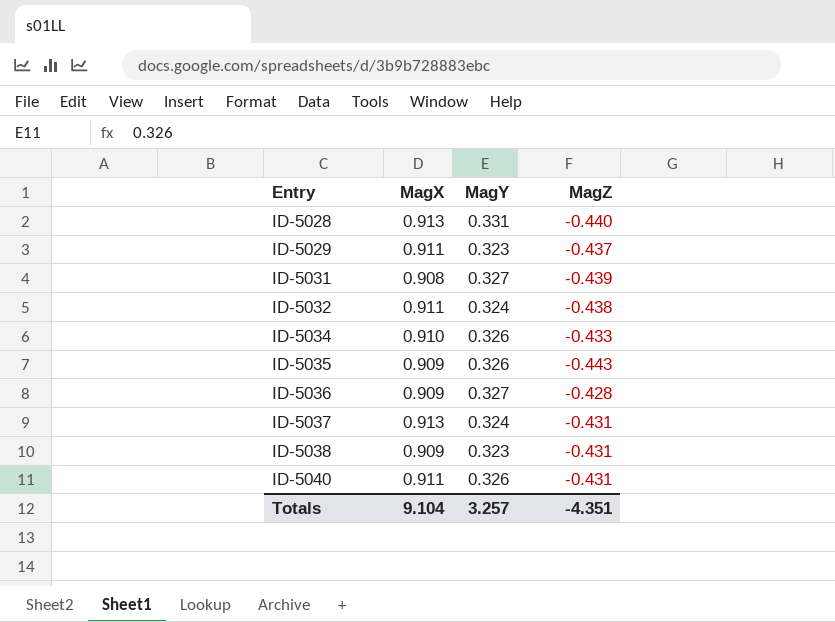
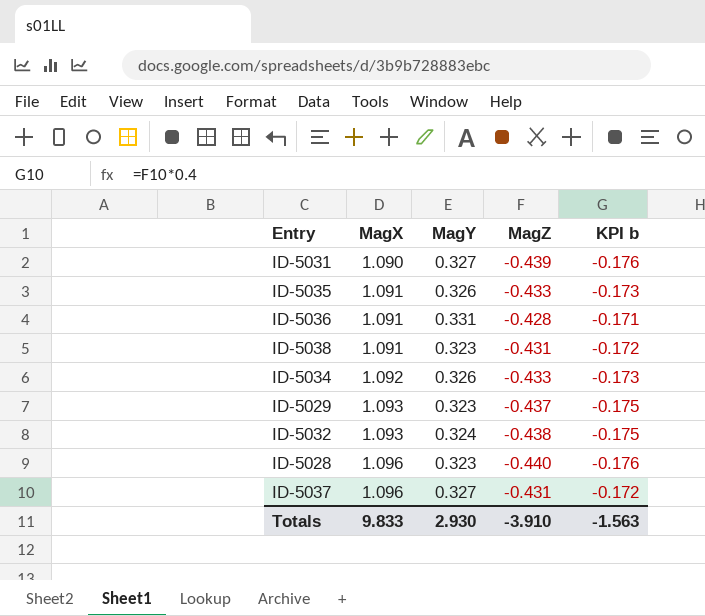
row order: Entry ascending -> MagX ascending
column KPI b | formula: none -> [MagZ] * 0.4
row ID-5040: 0.911 | 0.326 | -0.431 -> none
ID-5031 | MagX: 0.908 -> 1.090
ID-5035 | MagX: 0.909 -> 1.091
ID-5035 | MagZ: -0.443 -> -0.433
ID-5036 | MagX: 0.909 -> 1.091
ID-5036 | MagY: 0.327 -> 0.331
ID-5038 | MagX: 0.909 -> 1.091
ID-5034 | MagX: 0.910 -> 1.092
ID-5029 | MagX: 0.911 -> 1.093
ID-5032 | MagX: 0.911 -> 1.093
ID-5028 | MagX: 0.913 -> 1.096
ID-5028 | MagY: 0.331 -> 0.323
ID-5037 | MagX: 0.913 -> 1.096
ID-5037 | MagY: 0.324 -> 0.327
Totals | MagX: 9.104 -> 9.833
Totals | MagY: 3.257 -> 2.930
Totals | MagZ: -4.351 -> -3.910

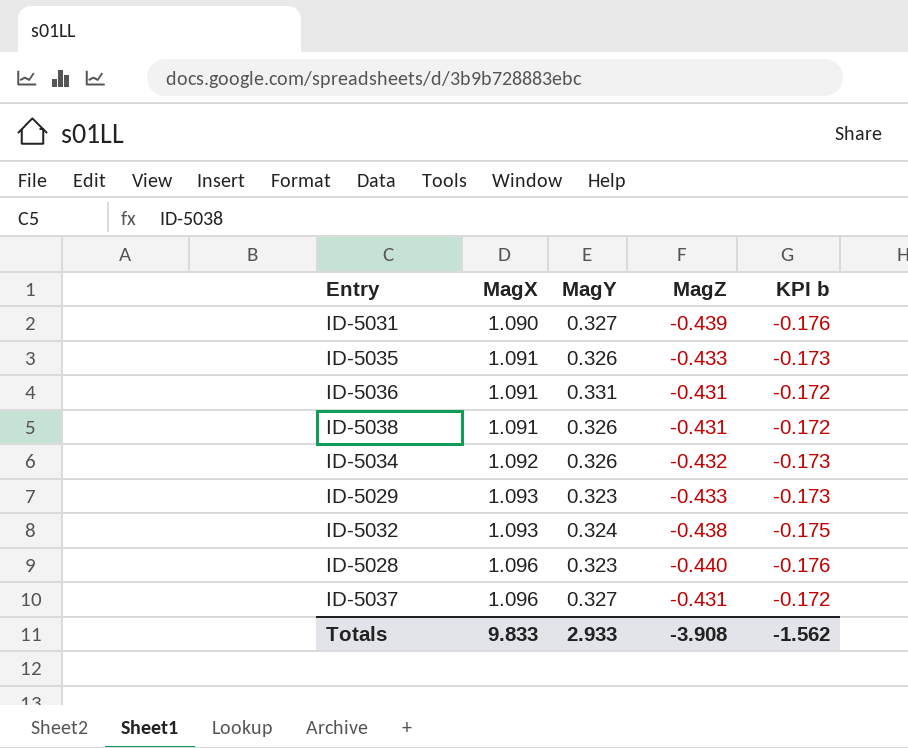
ID-5036 | MagZ: -0.428 -> -0.431
ID-5036 | KPI b: -0.171 -> -0.172
ID-5038 | MagY: 0.323 -> 0.326
ID-5034 | MagZ: -0.433 -> -0.432
ID-5029 | MagZ: -0.437 -> -0.433
ID-5029 | KPI b: -0.175 -> -0.173
Totals | MagY: 2.930 -> 2.933
Totals | MagZ: -3.910 -> -3.908
Totals | KPI b: -1.563 -> -1.562

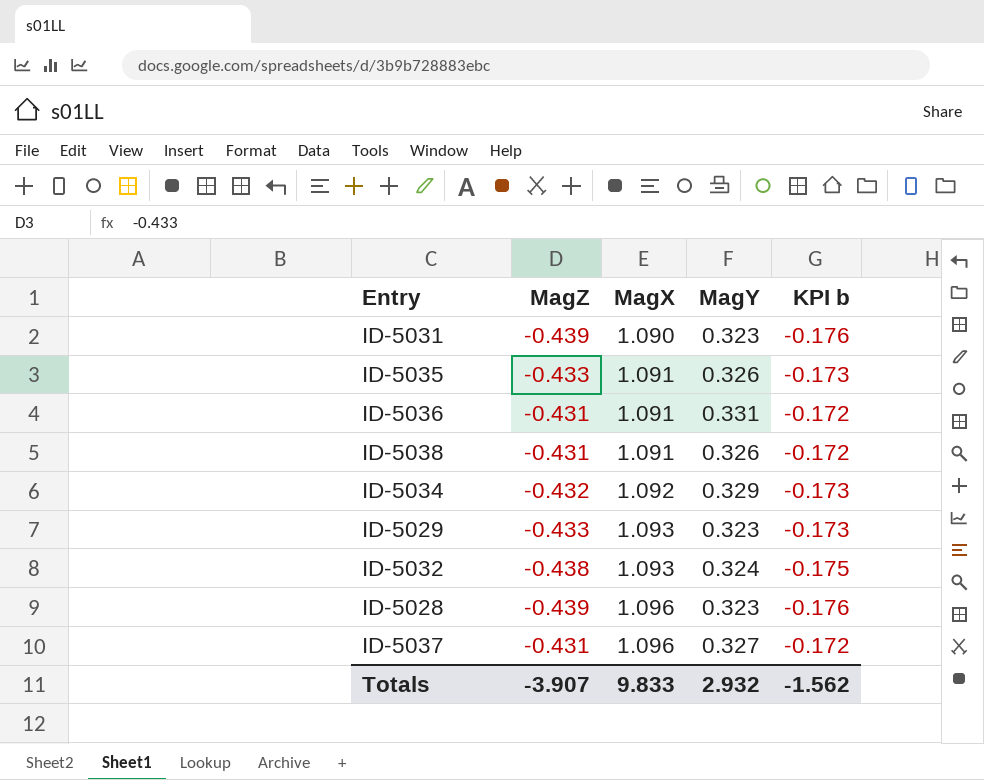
column MagZ | position: 4 -> 2
ID-5031 | MagY: 0.327 -> 0.323
ID-5034 | MagY: 0.326 -> 0.329
ID-5028 | MagZ: -0.440 -> -0.439
Totals | MagZ: -3.908 -> -3.907
Totals | MagY: 2.933 -> 2.932

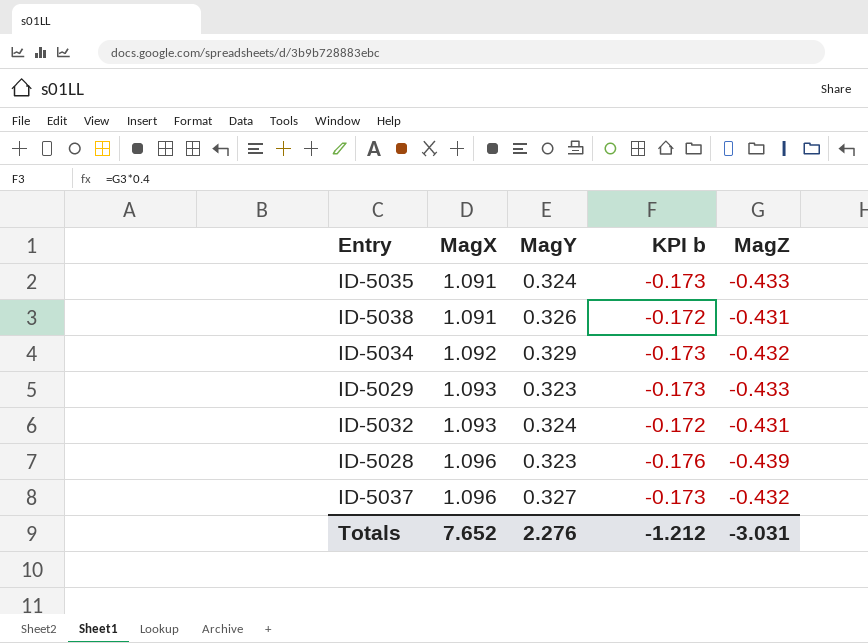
column MagZ | position: 2 -> 5
row ID-5031: -0.439 | 1.090 | 0.323 | -0.176 -> none
row ID-5036: -0.431 | 1.091 | 0.331 | -0.172 -> none
ID-5035 | MagY: 0.326 -> 0.324
ID-5032 | KPI b: -0.175 -> -0.172
ID-5032 | MagZ: -0.438 -> -0.431
ID-5037 | KPI b: -0.172 -> -0.173
ID-5037 | MagZ: -0.431 -> -0.432
Totals | MagX: 9.833 -> 7.652
Totals | MagY: 2.932 -> 2.276
Totals | KPI b: -1.562 -> -1.212
Totals | MagZ: -3.907 -> -3.031

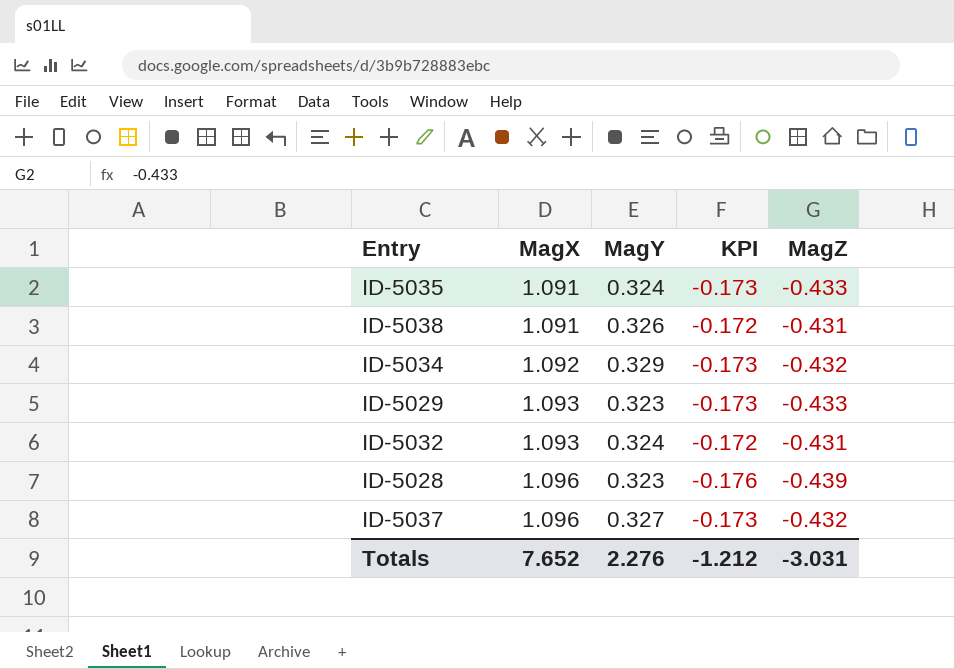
column name: KPI b -> KPI

